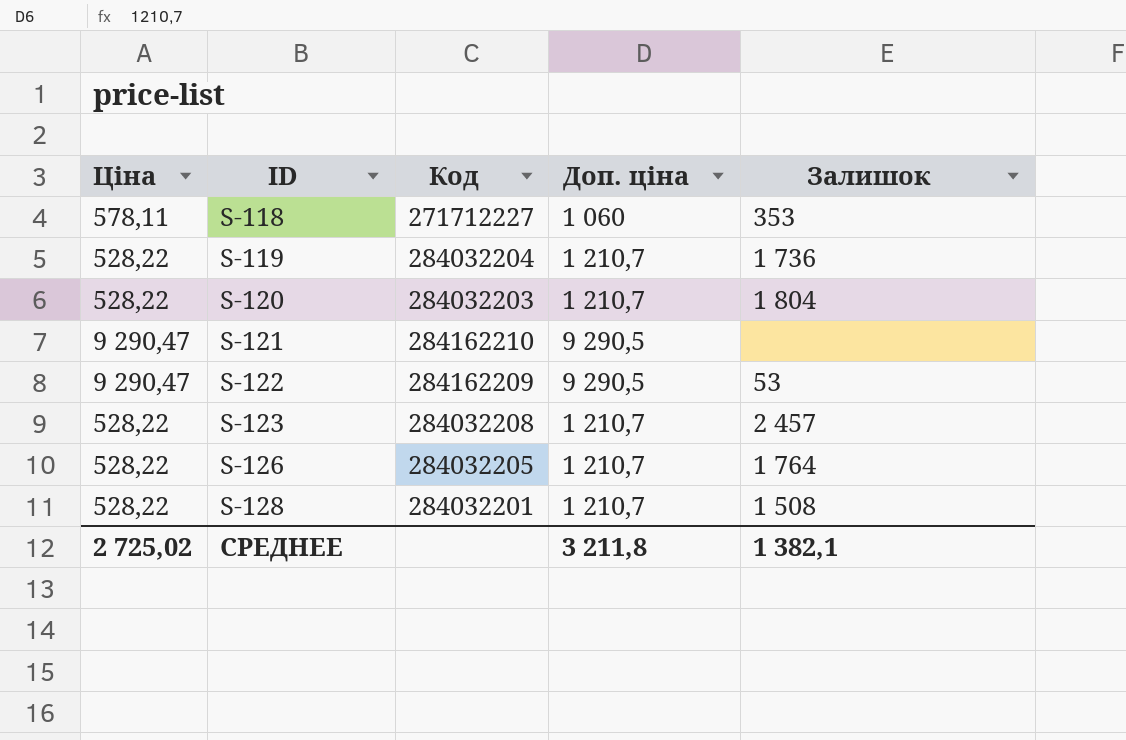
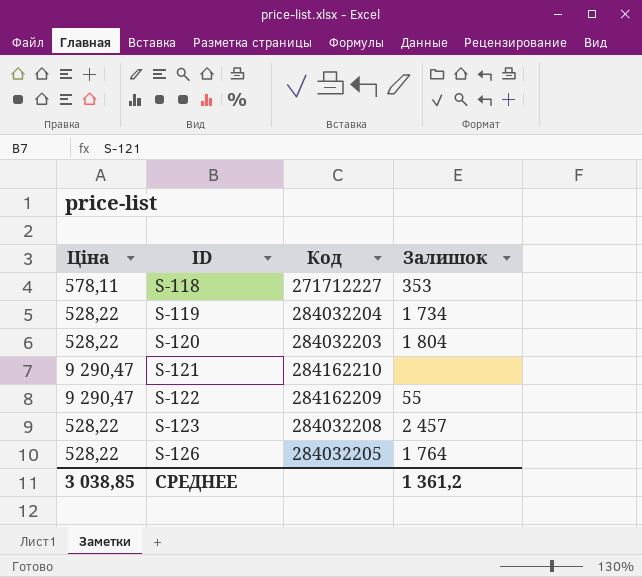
column Доп. ціна | position: 4 -> none
row S-128: 528,22 | 284032201 | 1 210,7 | 1 508 -> none
S-119 | Залишок: 1 736 -> 1 734
S-122 | Залишок: 53 -> 55
СРЕДНЕЕ | Ціна: 2 725,02 -> 3 038,85
СРЕДНЕЕ | Залишок: 1 382,1 -> 1 361,2

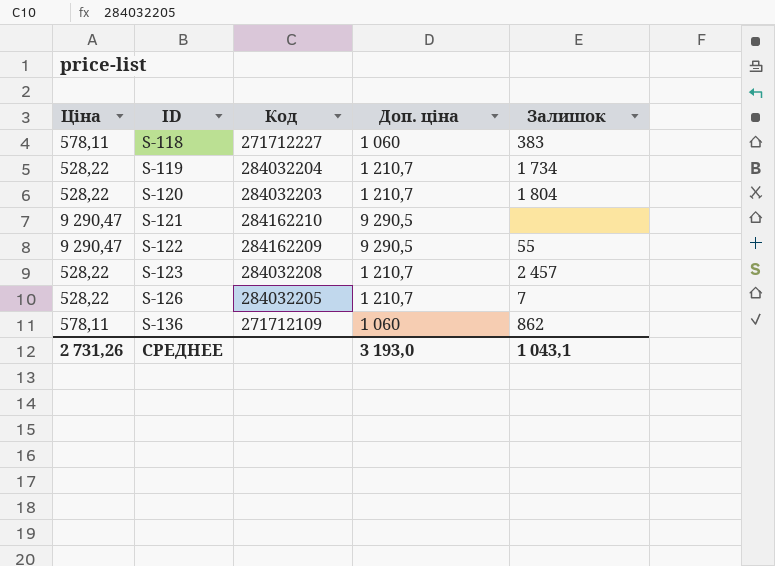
column Доп. ціна | position: none -> 4
S-118 | Залишок: 353 -> 383
S-126 | Залишок: 1 764 -> 7
row S-136: none -> 578,11 | 271712109 | 1 060 | 862
СРЕДНЕЕ | Ціна: 3 038,85 -> 2 731,26
СРЕДНЕЕ | Залишок: 1 361,2 -> 1 043,1

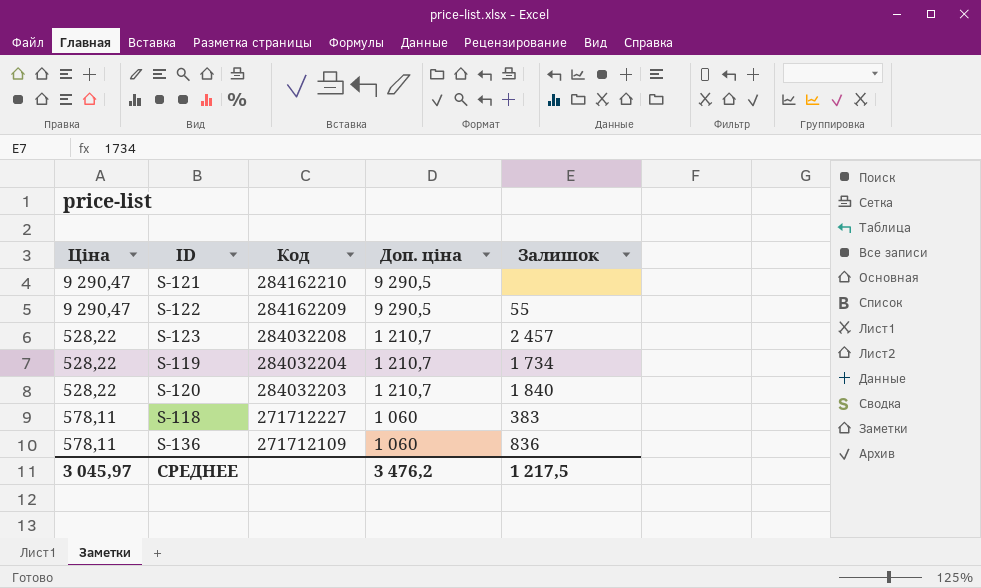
row order: ID ascending -> Код descending
row S-126: 528,22 | 284032205 | 1 210,7 | 7 -> none
S-120 | Залишок: 1 804 -> 1 840
S-136 | Залишок: 862 -> 836
СРЕДНЕЕ | Ціна: 2 731,26 -> 3 045,97
СРЕДНЕЕ | Доп. ціна: 3 193,0 -> 3 476,2
СРЕДНЕЕ | Залишок: 1 043,1 -> 1 217,5

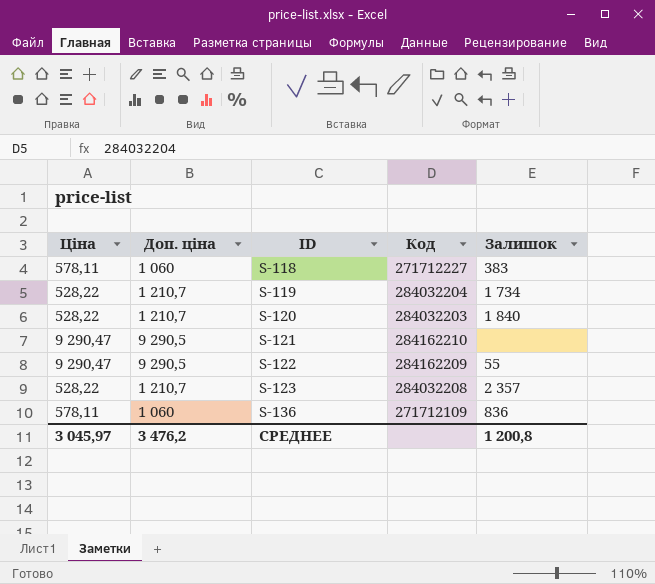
row order: Код descending -> ID ascending
column Доп. ціна | position: 4 -> 2
S-123 | Залишок: 2 457 -> 2 357
СРЕДНЕЕ | Залишок: 1 217,5 -> 1 200,8

